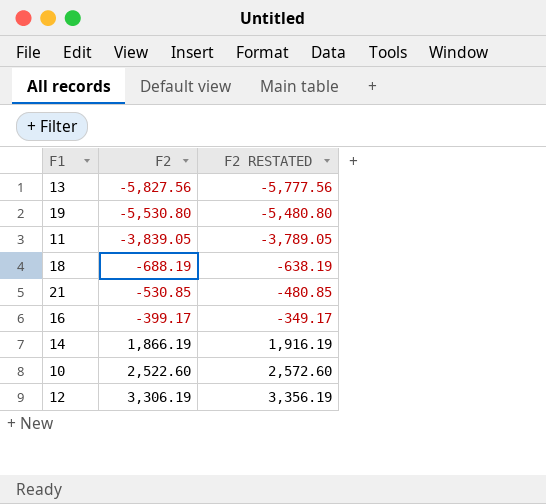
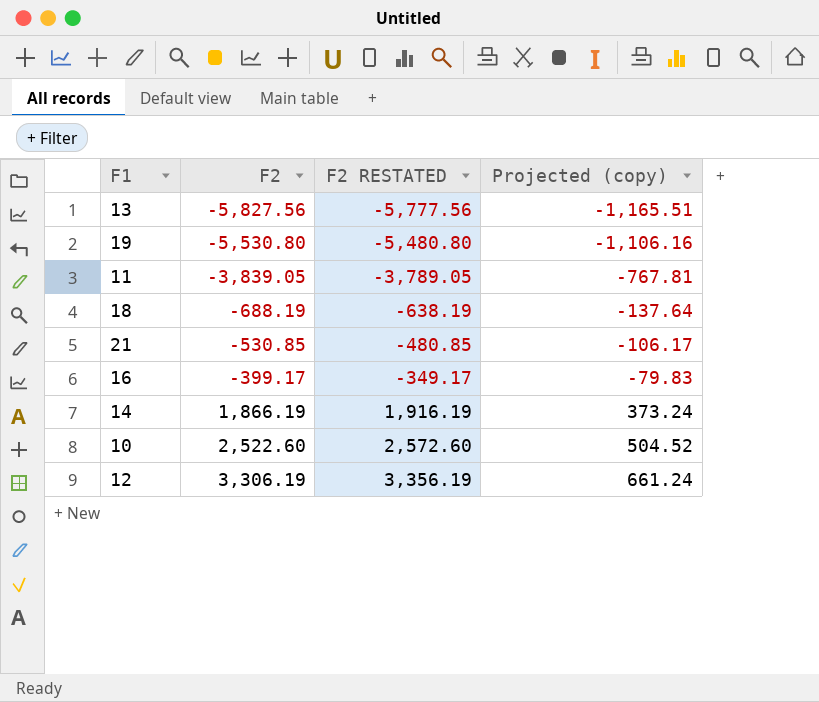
column Projected (copy) | formula: none -> [F2] * 0.2

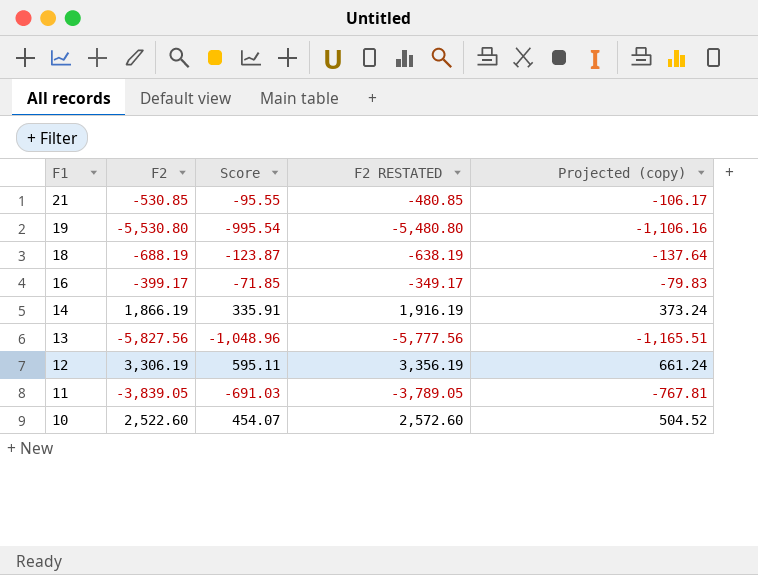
row order: F2 ascending -> F1 descending
column Score | formula: none -> [F2] * 0.18

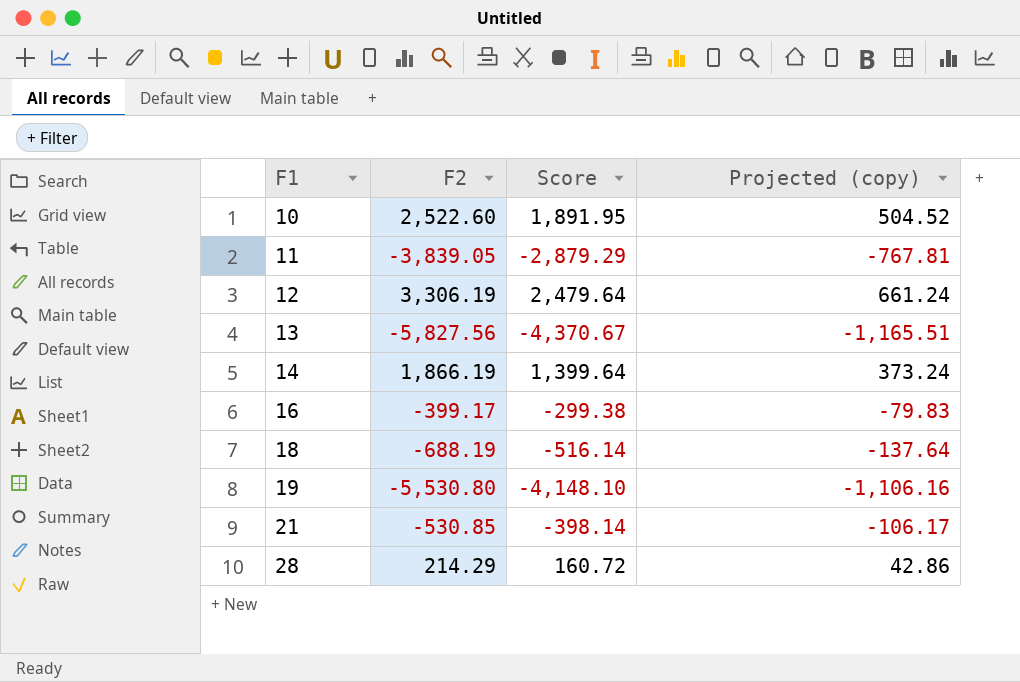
row order: F1 descending -> F1 ascending
column F2 RESTATED | formula: [F2] + 50 -> none
column Score | formula: [F2] * 0.18 -> [F2] * 0.75
row 28: none -> 214.29 | 160.72 | 42.86

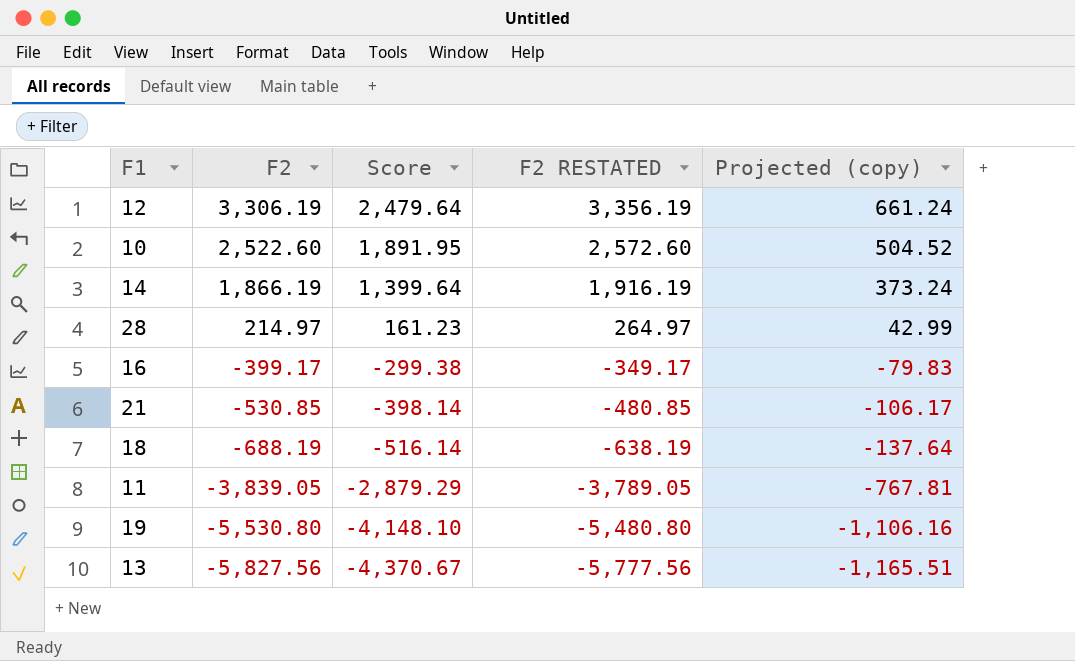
row order: F1 ascending -> F2 descending
column F2 RESTATED | formula: none -> [F2] + 50
28 | F2: 214.29 -> 214.97
28 | Score: 160.72 -> 161.23
28 | Projected (copy): 42.86 -> 42.99

